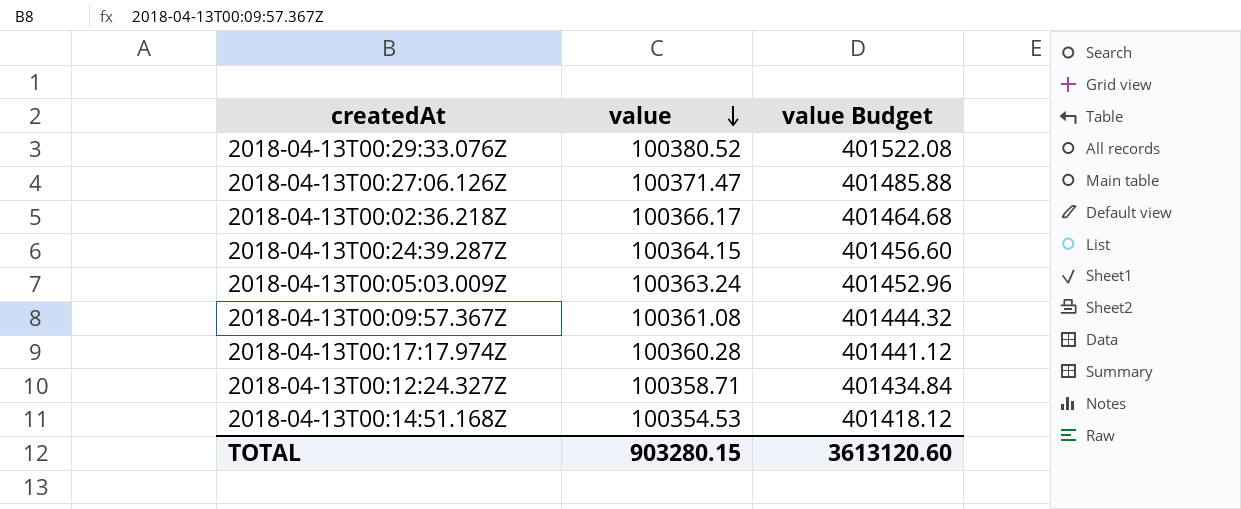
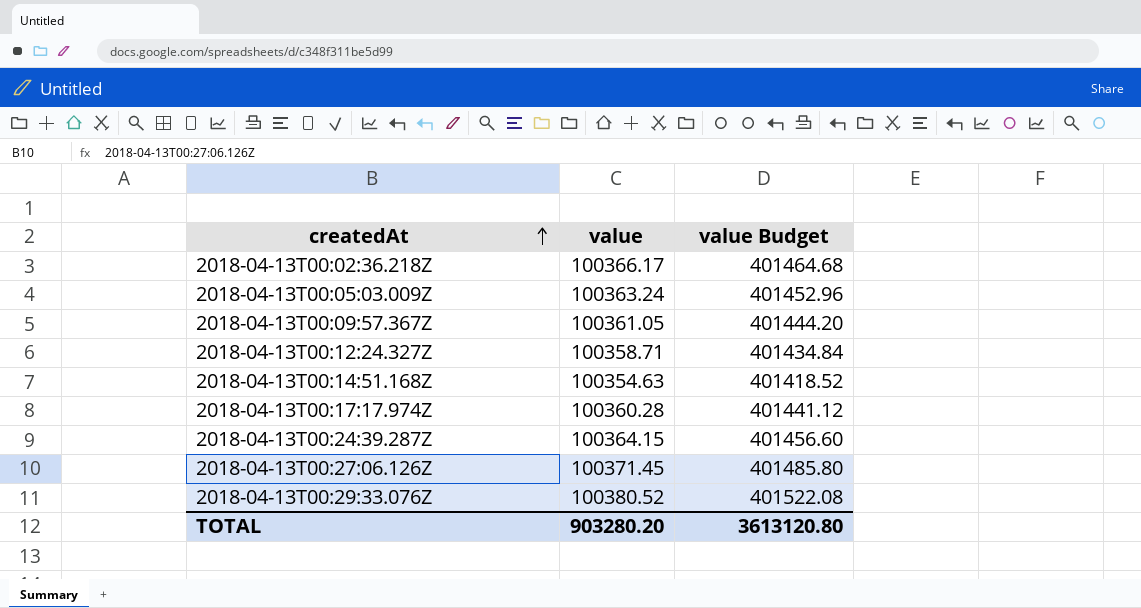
row order: value descending -> createdAt ascending
2018-04-13T00:09:57.367Z | value: 100361.08 -> 100361.05
2018-04-13T00:09:57.367Z | value Budget: 401444.32 -> 401444.20
2018-04-13T00:14:51.168Z | value: 100354.53 -> 100354.63
2018-04-13T00:14:51.168Z | value Budget: 401418.12 -> 401418.52
2018-04-13T00:27:06.126Z | value: 100371.47 -> 100371.45
2018-04-13T00:27:06.126Z | value Budget: 401485.88 -> 401485.80
TOTAL | value: 903280.15 -> 903280.20
TOTAL | value Budget: 3613120.60 -> 3613120.80

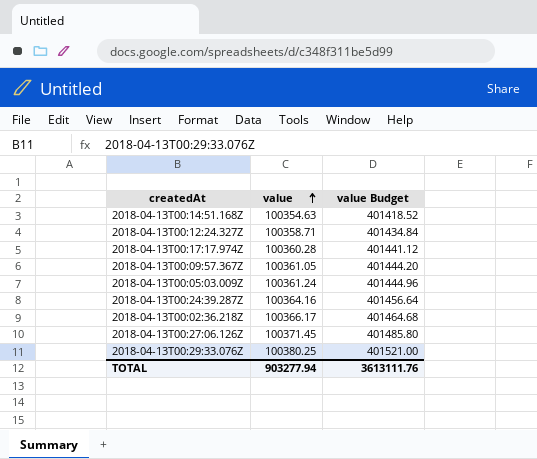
row order: createdAt ascending -> value ascending
2018-04-13T00:05:03.009Z | value: 100363.24 -> 100361.24
2018-04-13T00:05:03.009Z | value Budget: 401452.96 -> 401444.96
2018-04-13T00:24:39.287Z | value: 100364.15 -> 100364.16
2018-04-13T00:24:39.287Z | value Budget: 401456.60 -> 401456.64
2018-04-13T00:29:33.076Z | value: 100380.52 -> 100380.25
2018-04-13T00:29:33.076Z | value Budget: 401522.08 -> 401521.00
TOTAL | value: 903280.20 -> 903277.94
TOTAL | value Budget: 3613120.80 -> 3613111.76

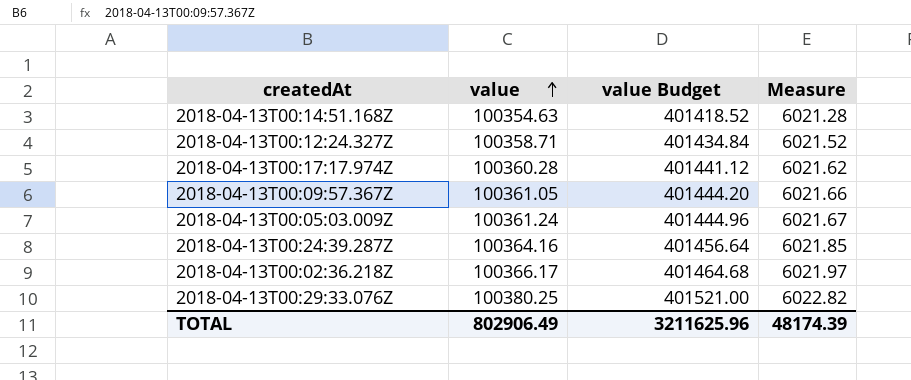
column Measure | formula: none -> [value] * 0.06
row 2018-04-13T00:27:06.126Z: 100371.45 | 401485.80 -> none
TOTAL | value: 903277.94 -> 802906.49
TOTAL | value Budget: 3613111.76 -> 3211625.96

